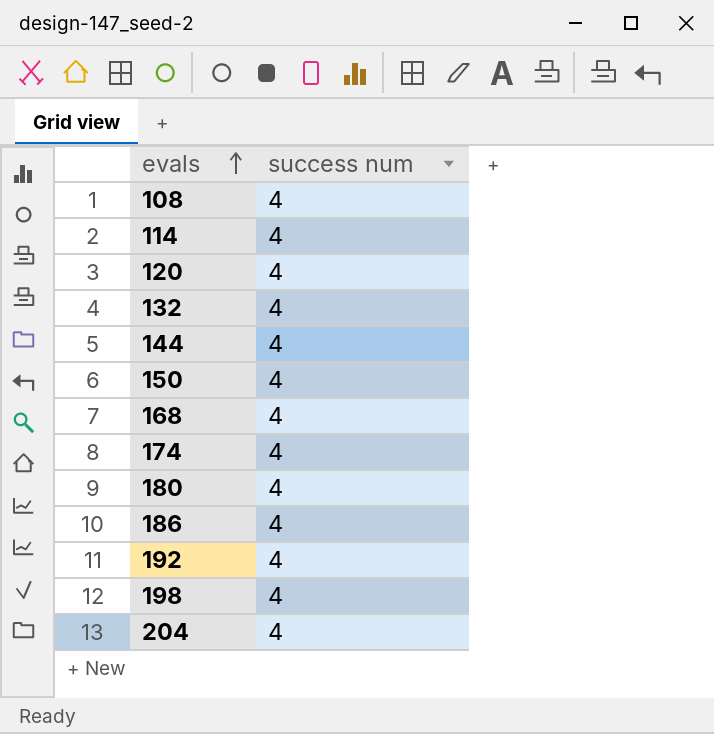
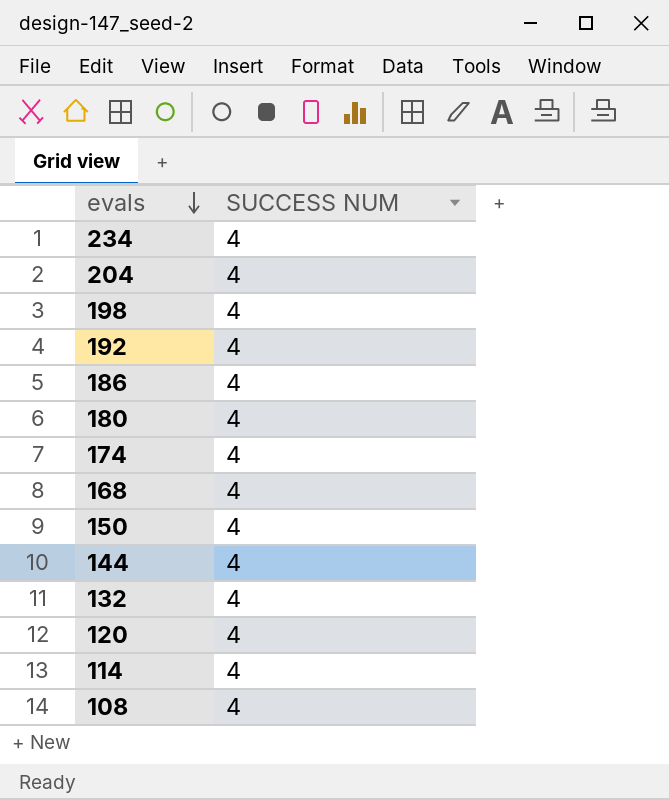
row order: evals ascending -> evals descending
column name: success num -> SUCCESS NUM
row 234: none -> 4

